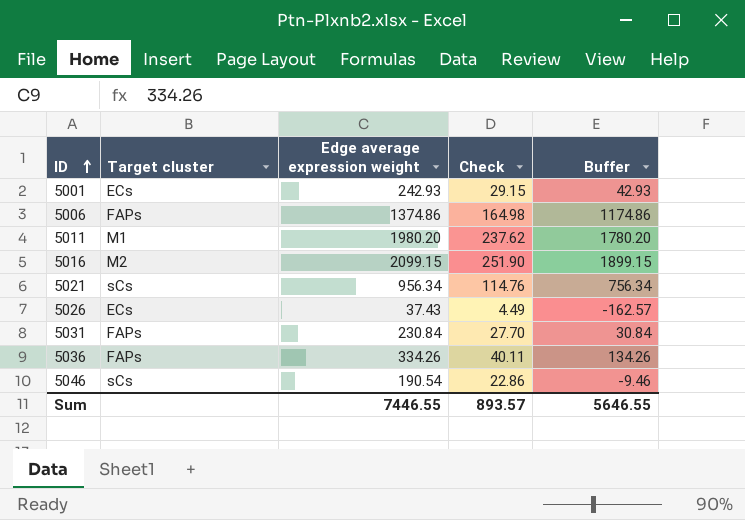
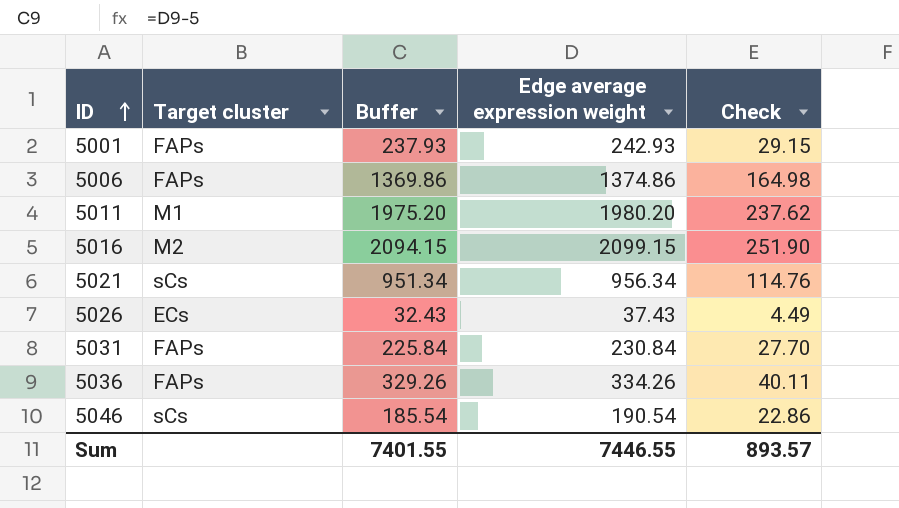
column Buffer | formula: [Edge average expression weight] - 200 -> [Edge average expression weight] - 5
column Buffer | position: 5 -> 3
5001 | Target cluster: ECs -> FAPs
Sum | Buffer: 5646.55 -> 7401.55

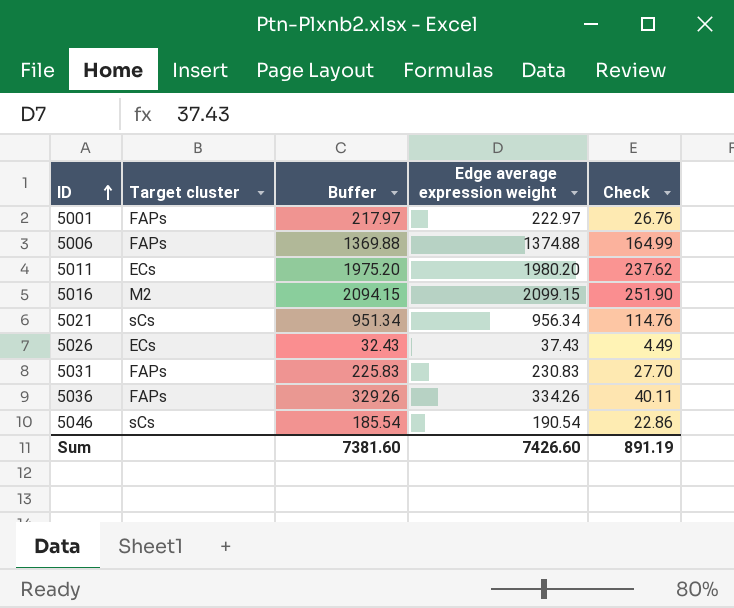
5001 | Buffer: 237.93 -> 217.97
5001 | Edge average expression weight: 242.93 -> 222.97
5001 | Check: 29.15 -> 26.76
5006 | Buffer: 1369.86 -> 1369.88
5006 | Edge average expression weight: 1374.86 -> 1374.88
5006 | Check: 164.98 -> 164.99
5011 | Target cluster: M1 -> ECs
5031 | Buffer: 225.84 -> 225.83
5031 | Edge average expression weight: 230.84 -> 230.83
Sum | Buffer: 7401.55 -> 7381.60
Sum | Edge average expression weight: 7446.55 -> 7426.60
Sum | Check: 893.57 -> 891.19

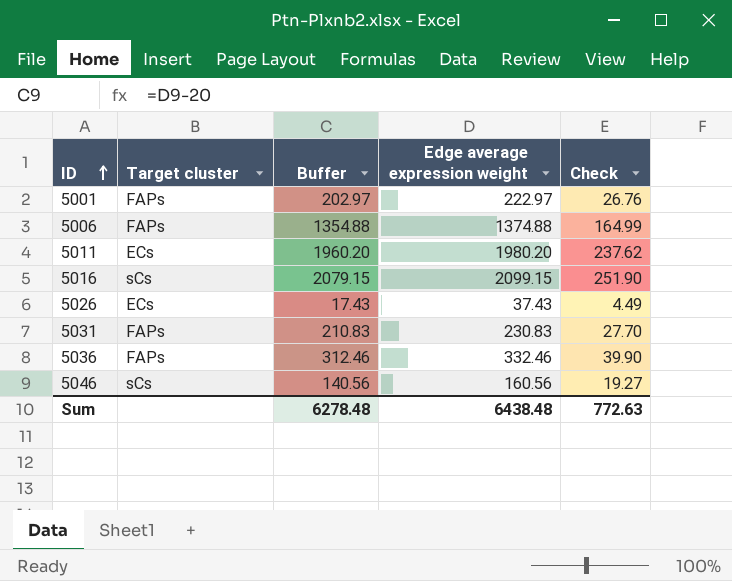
column Buffer | formula: [Edge average expression weight] - 5 -> [Edge average expression weight] - 20
row 5021: sCs | 951.34 | 956.34 | 114.76 -> none
5016 | Target cluster: M2 -> sCs
5036 | Edge average expression weight: 334.26 -> 332.46
5036 | Check: 40.11 -> 39.90
5046 | Edge average expression weight: 190.54 -> 160.56
5046 | Check: 22.86 -> 19.27
Sum | Buffer: 7381.60 -> 6278.48
Sum | Edge average expression weight: 7426.60 -> 6438.48
Sum | Check: 891.19 -> 772.63

